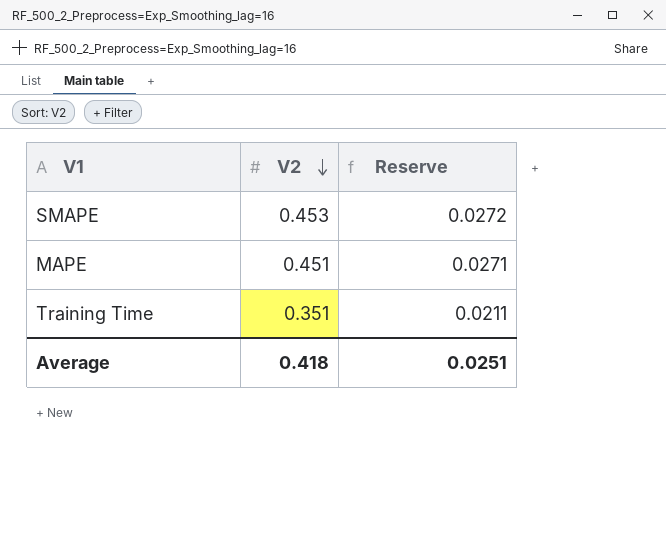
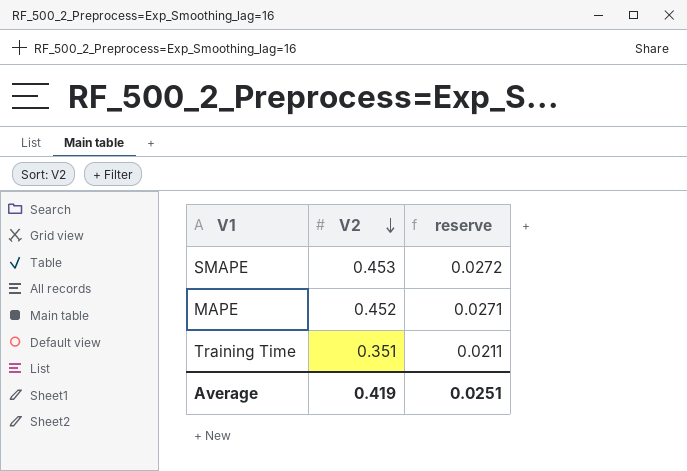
column name: Reserve -> reserve
MAPE | V2: 0.451 -> 0.452
Average | V2: 0.418 -> 0.419

